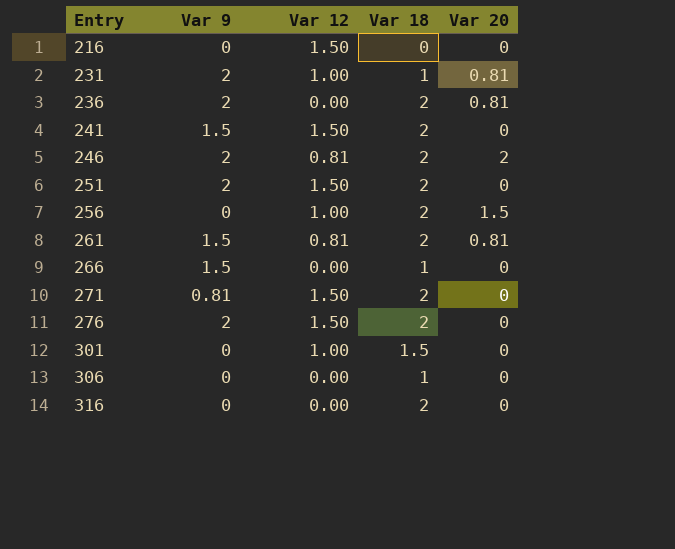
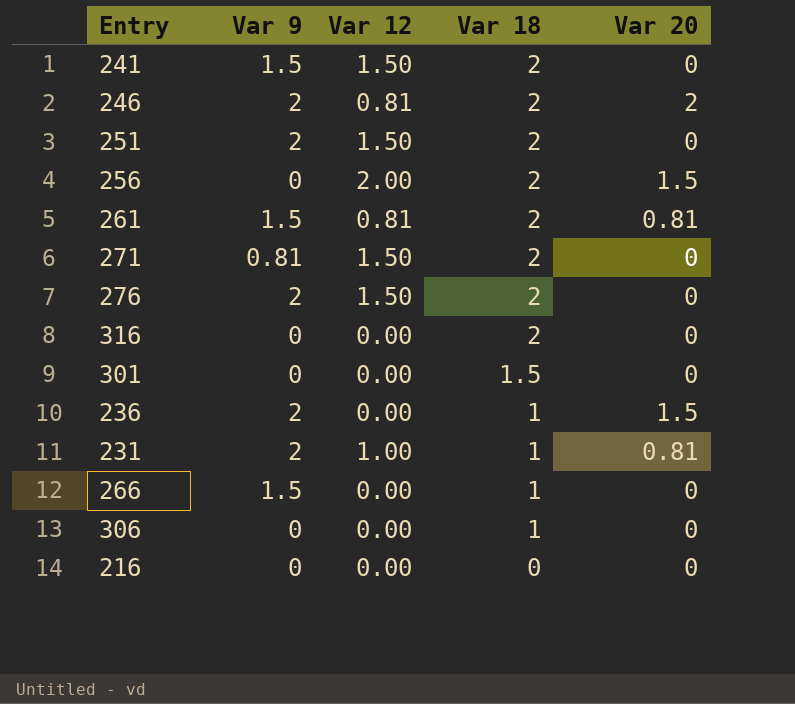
row order: Entry ascending -> Var 18 descending
256 | Var 12: 1.00 -> 2.00
301 | Var 12: 1.00 -> 0.00
236 | Var 18: 2 -> 1
236 | Var 20: 0.81 -> 1.5
216 | Var 12: 1.50 -> 0.00

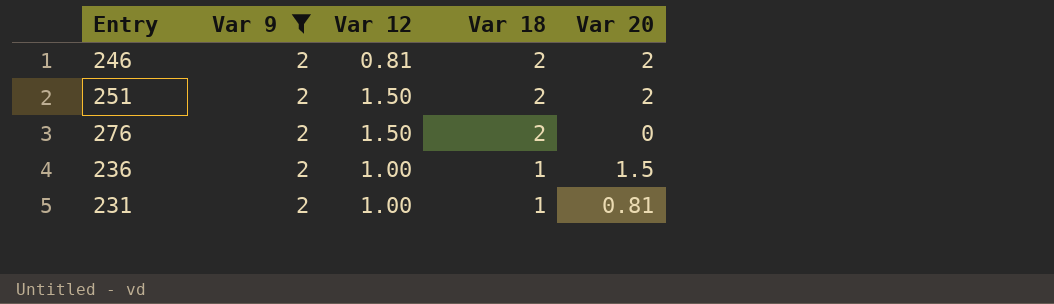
filter: none -> Var 9 = 2
251 | Var 20: 0 -> 2
236 | Var 12: 0.00 -> 1.00

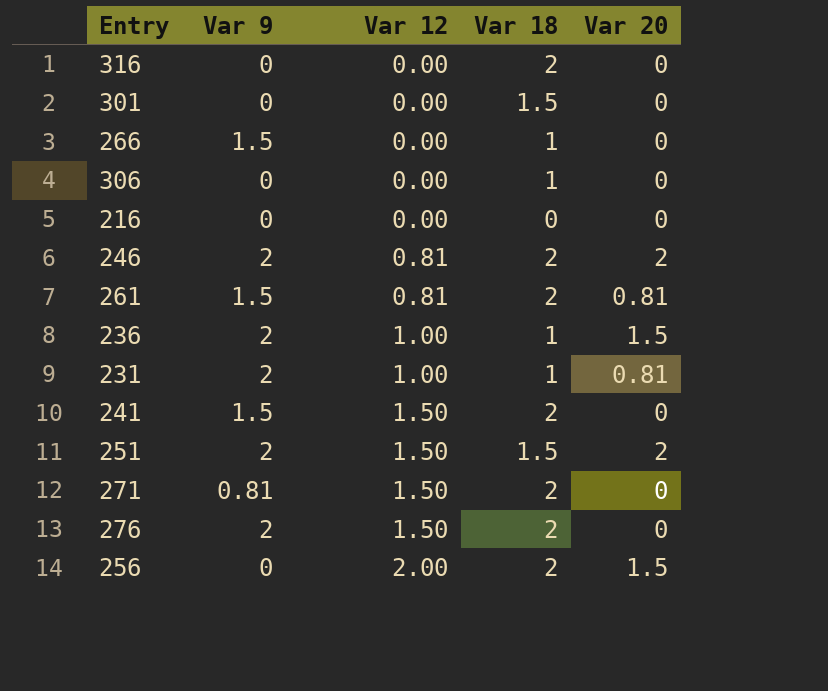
filter: Var 9 = 2 -> none
row order: Var 18 descending -> Var 12 ascending
251 | Var 18: 2 -> 1.5

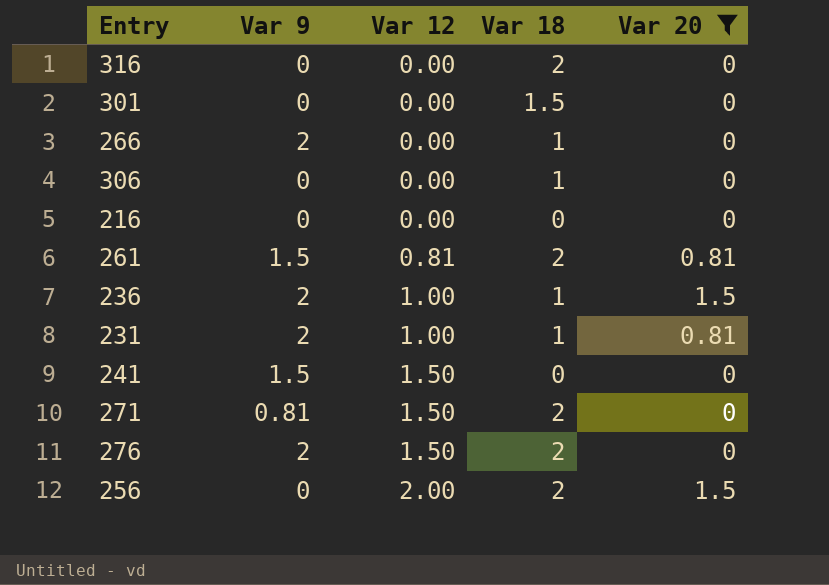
filter: none -> Var 20 != 2
266 | Var 9: 1.5 -> 2
241 | Var 18: 2 -> 0

